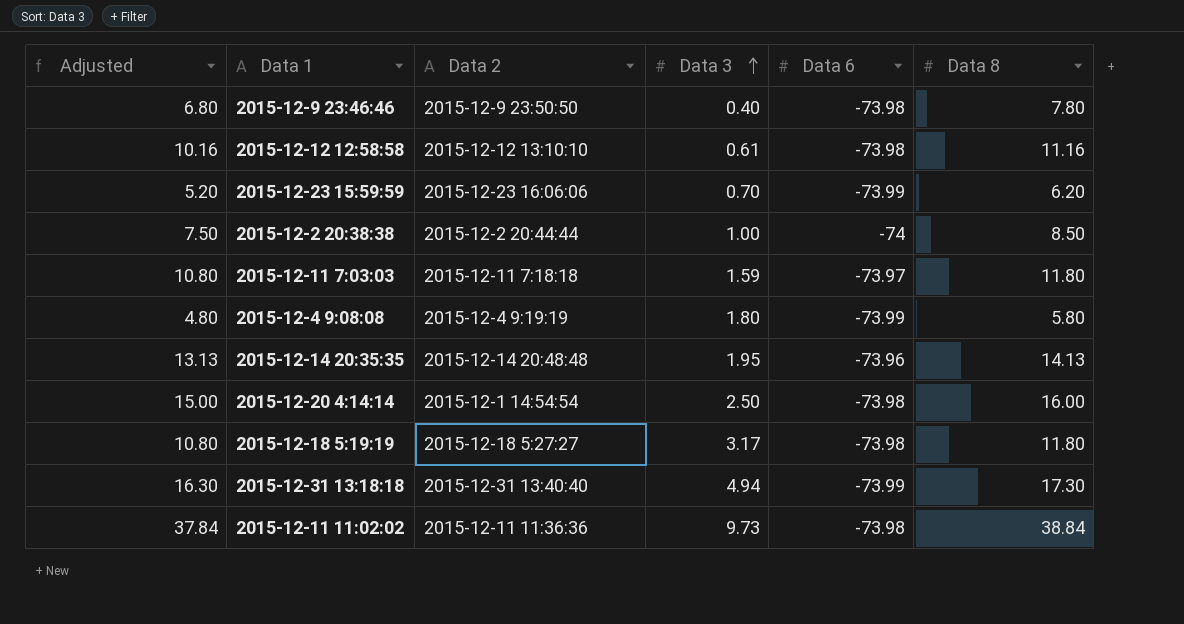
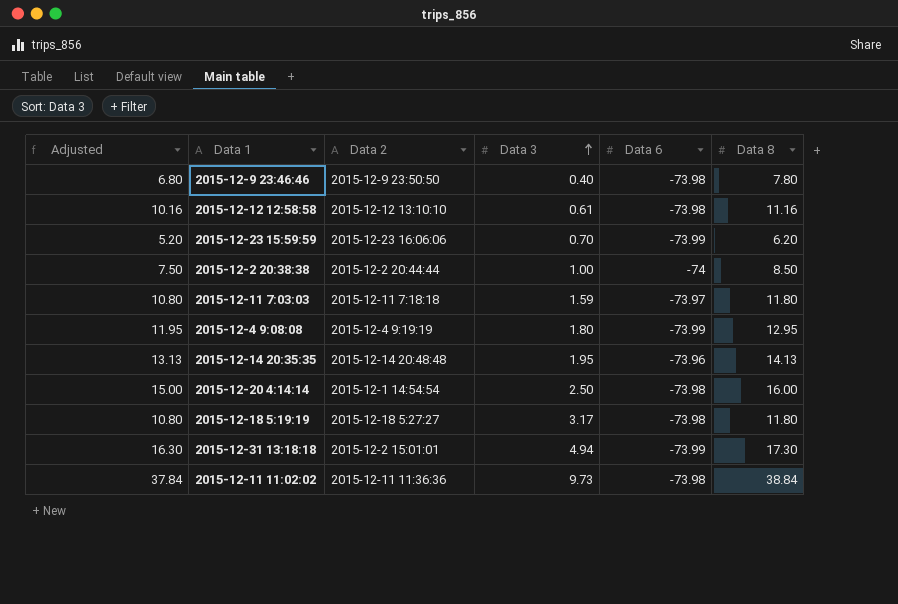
2015-12-4 9:08:08 | Adjusted: 4.80 -> 11.95
2015-12-4 9:08:08 | Data 8: 5.80 -> 12.95
2015-12-31 13:18:18 | Data 2: 2015-12-31 13:40:40 -> 2015-12-2 15:01:01

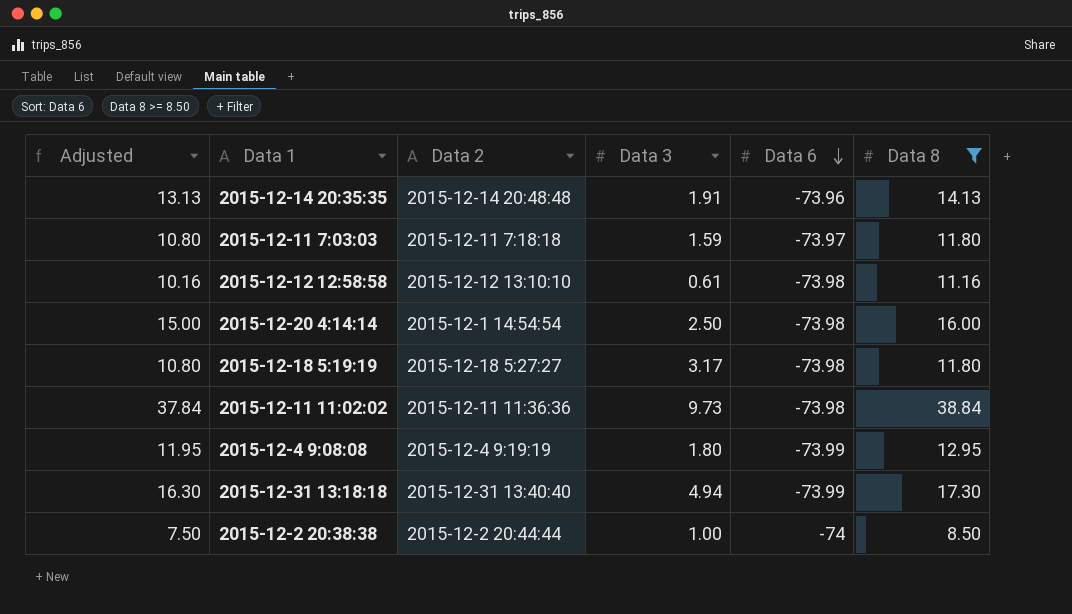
filter: none -> Data 8 >= 8.50
row order: Data 3 ascending -> Data 6 descending
2015-12-14 20:35:35 | Data 3: 1.95 -> 1.91
2015-12-31 13:18:18 | Data 2: 2015-12-2 15:01:01 -> 2015-12-31 13:40:40

